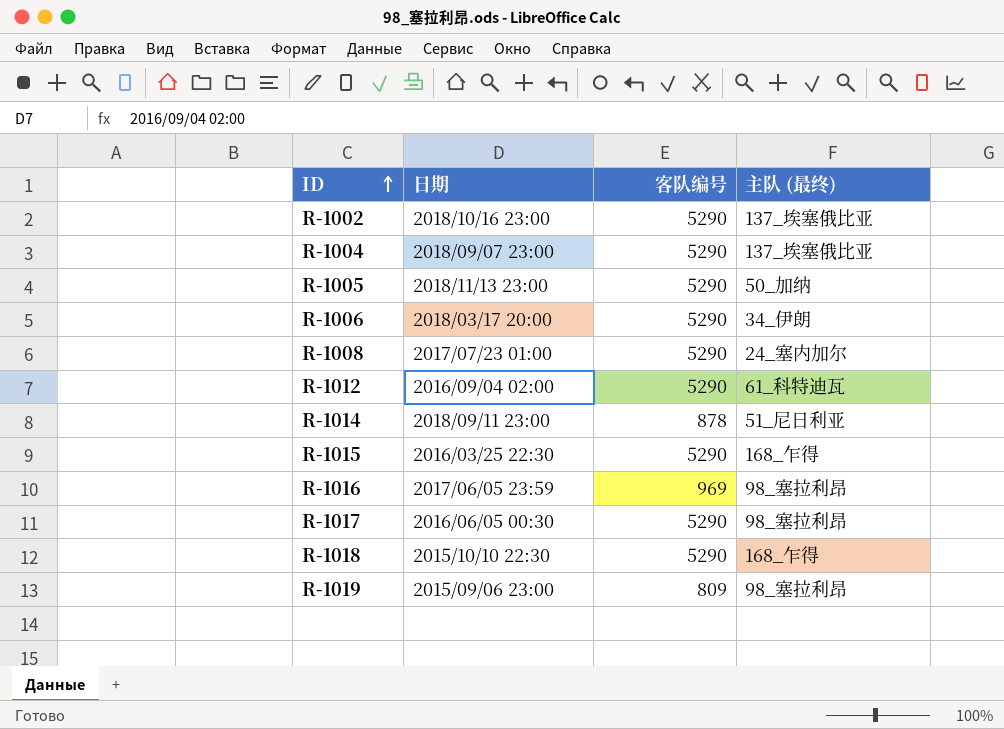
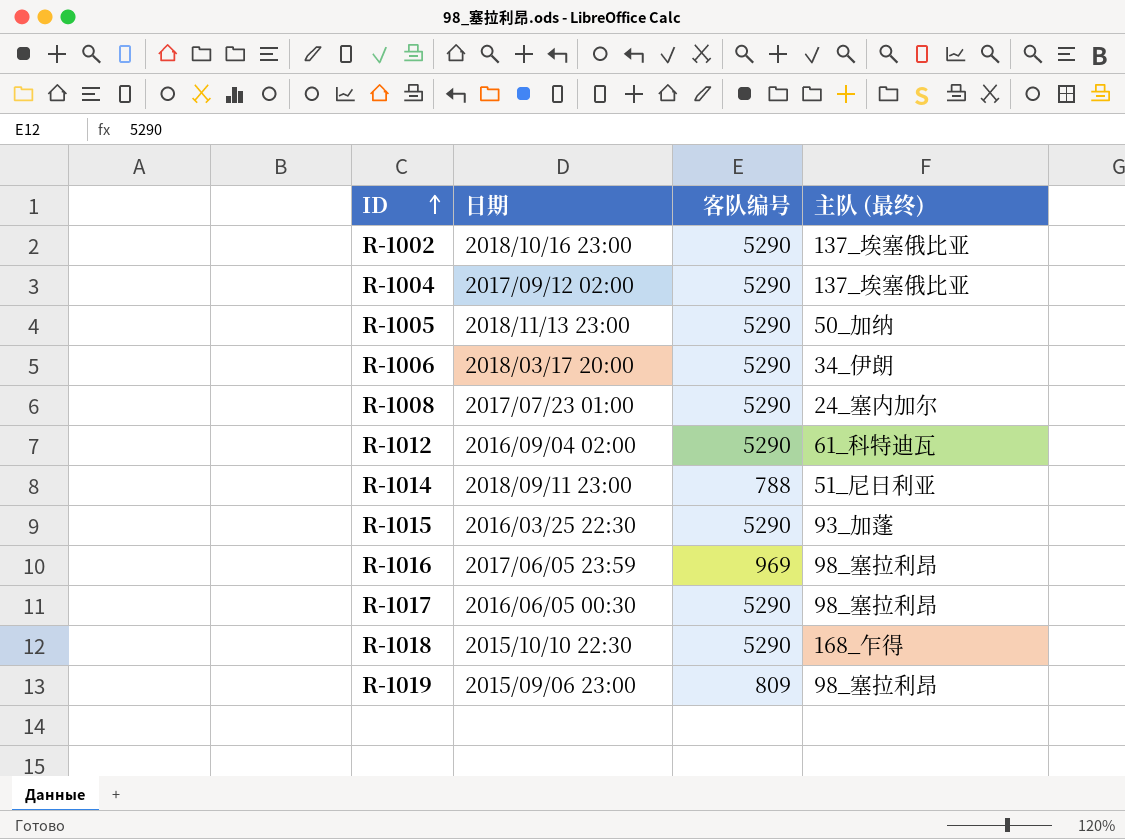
R-1004 | 日期: 2018/09/07 23:00 -> 2017/09/12 02:00
R-1014 | 客队编号: 878 -> 788
R-1015 | 主队 (最终): 168_乍得 -> 93_加蓬

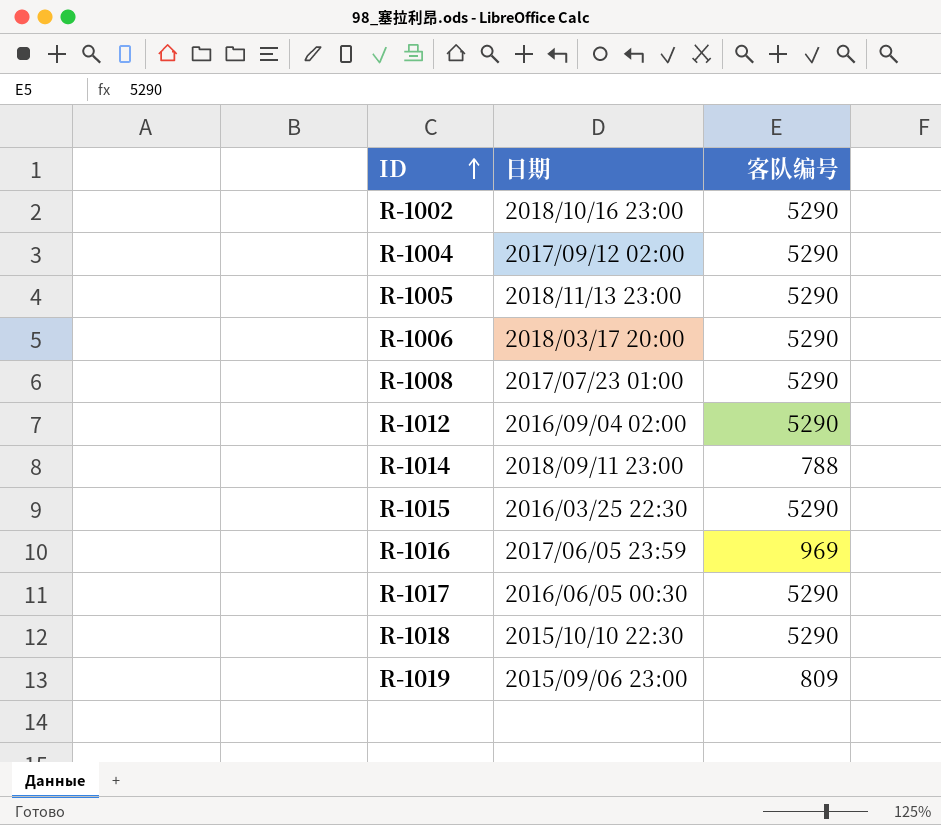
column 主队 (最终) | position: 4 -> none

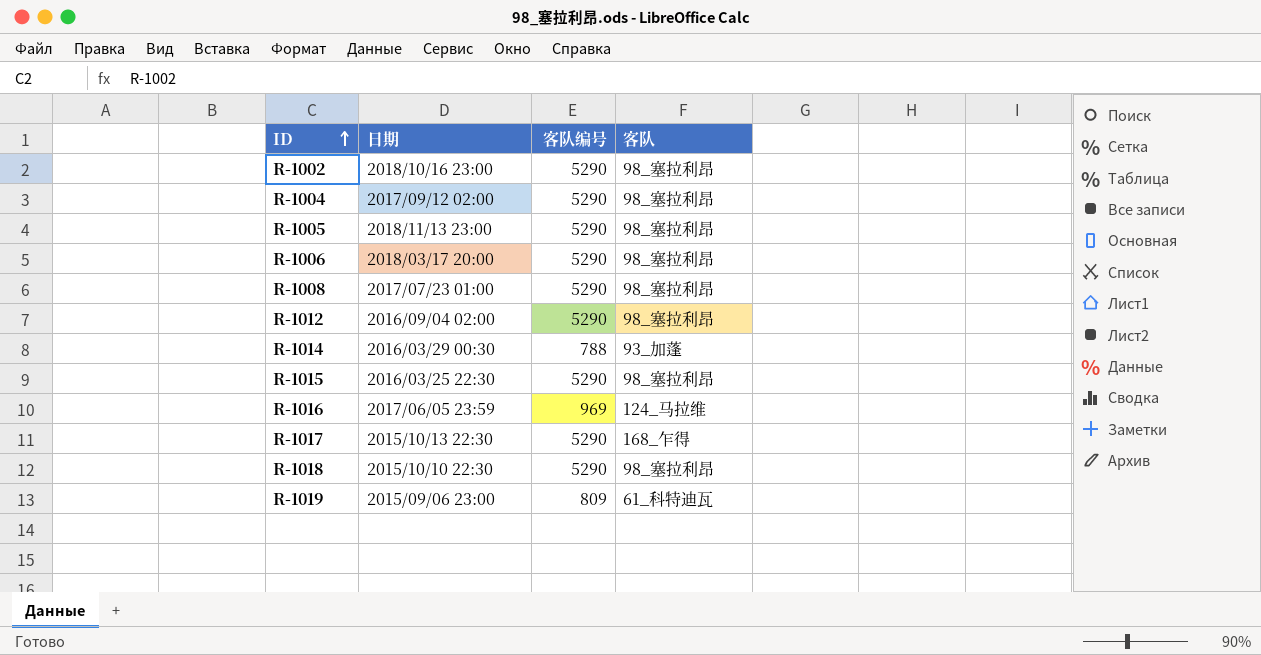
column 客队 | position: none -> 4
R-1014 | 日期: 2018/09/11 23:00 -> 2016/03/29 00:30
R-1017 | 日期: 2016/06/05 00:30 -> 2015/10/13 22:30

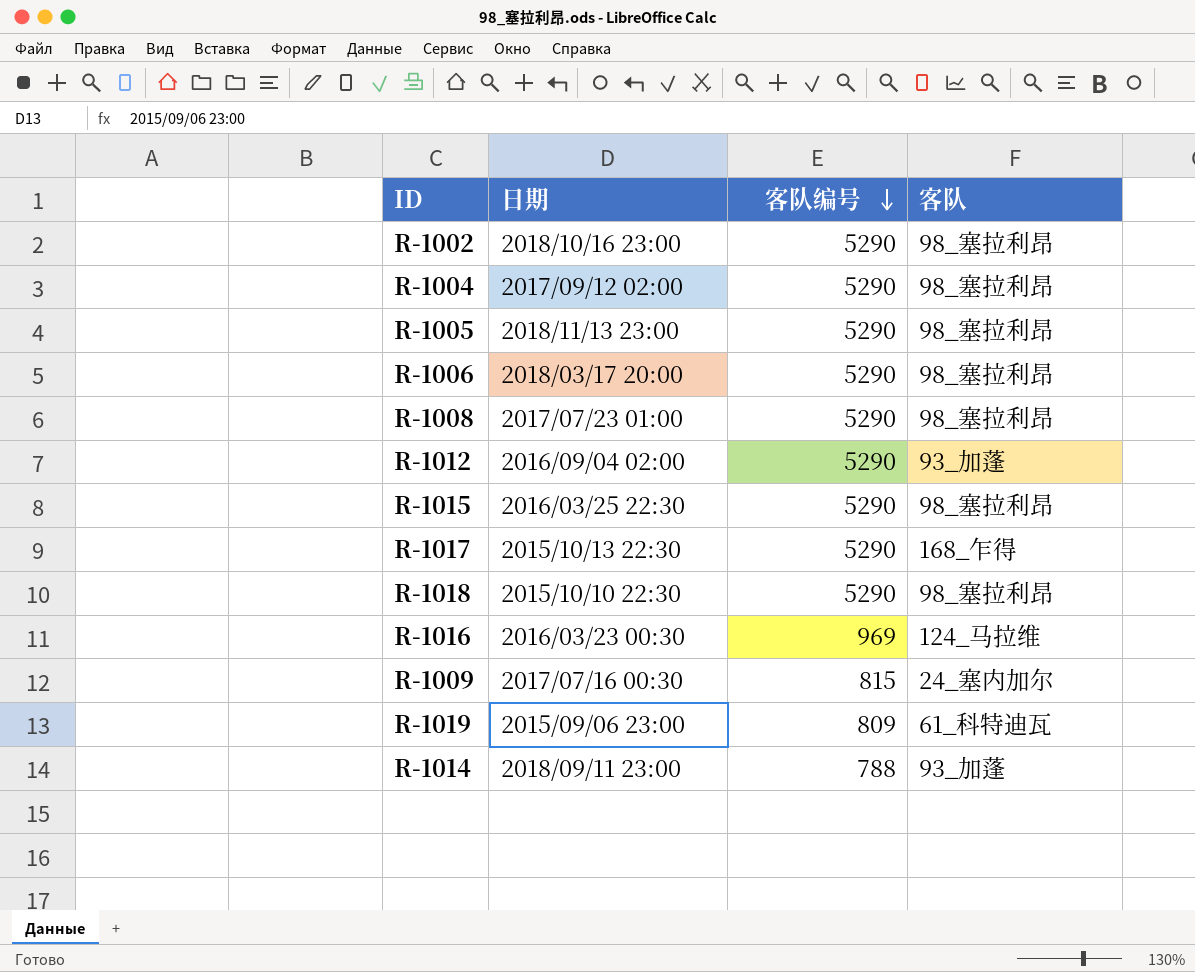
row order: ID ascending -> 客队编号 descending
R-1012 | 客队: 98_塞拉利昂 -> 93_加蓬
R-1016 | 日期: 2017/06/05 23:59 -> 2016/03/23 00:30
row R-1009: none -> 2017/07/16 00:30 | 815 | 24_塞内加尔
R-1014 | 日期: 2016/03/29 00:30 -> 2018/09/11 23:00

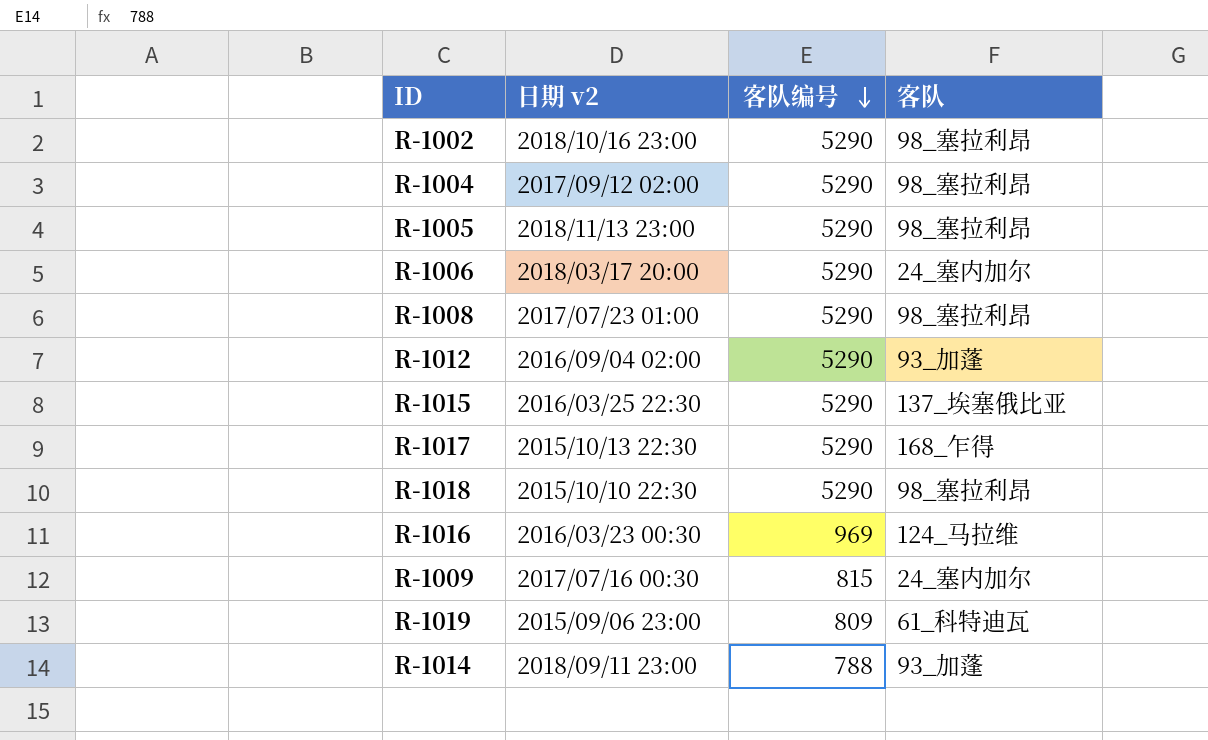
column name: 日期 -> 日期 v2
R-1006 | 客队: 98_塞拉利昂 -> 24_塞内加尔
R-1015 | 客队: 98_塞拉利昂 -> 137_埃塞俄比亚

